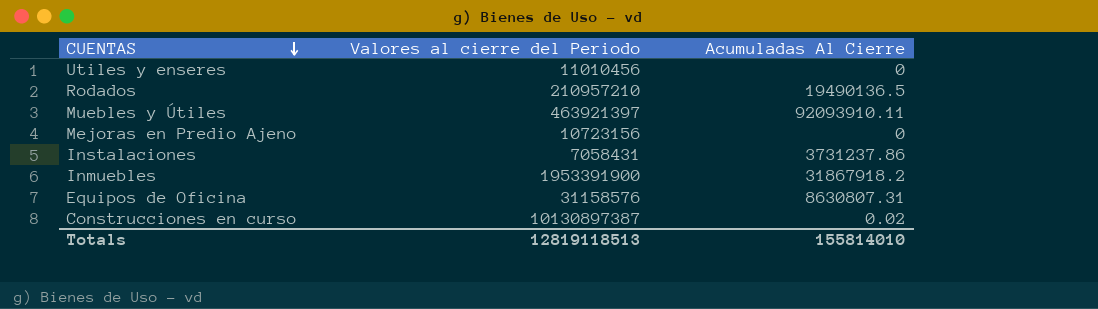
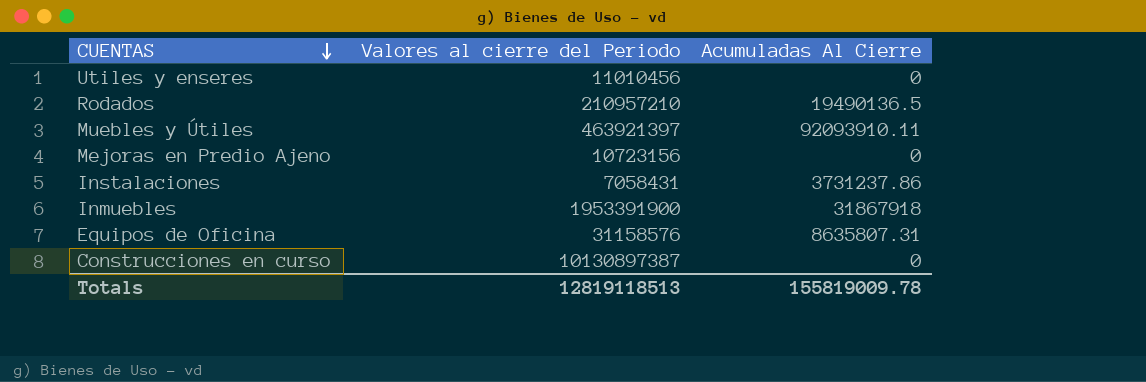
Inmuebles | Acumuladas Al Cierre: 31867918.2 -> 31867918
Equipos de Oficina | Acumuladas Al Cierre: 8630807.31 -> 8635807.31
Construcciones en curso | Acumuladas Al Cierre: 0.02 -> 0
Totals | Acumuladas Al Cierre: 155814010 -> 155819009.78

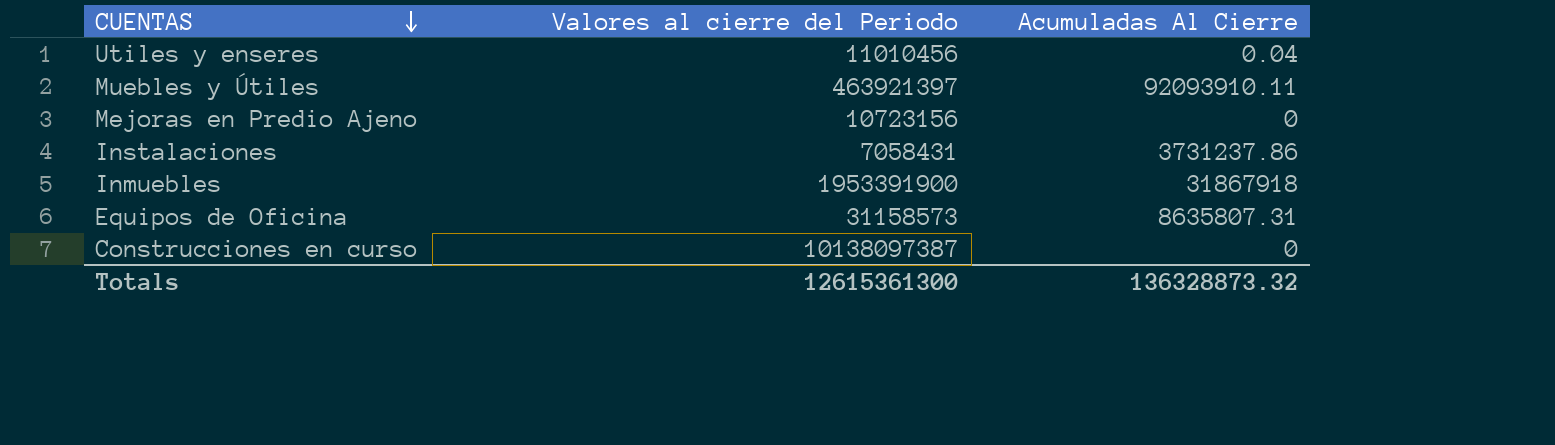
row Rodados: 210957210 | 19490136.5 -> none
Utiles y enseres | Acumuladas Al Cierre: 0 -> 0.04
Equipos de Oficina | Valores al cierre del Periodo: 31158576 -> 31158573
Construcciones en curso | Valores al cierre del Periodo: 10130897387 -> 10138097387
Totals | Valores al cierre del Periodo: 12819118513 -> 12615361300
Totals | Acumuladas Al Cierre: 155819009.78 -> 136328873.32

